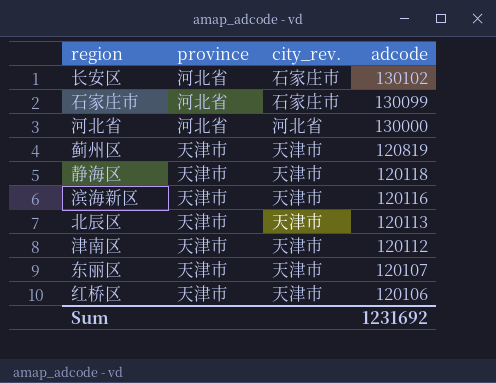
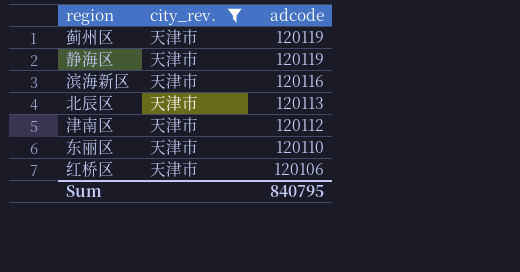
filter: none -> city_rev. = 天津市
column province | position: 2 -> none
蓟州区 | adcode: 120819 -> 120119
静海区 | adcode: 120118 -> 120119
东丽区 | adcode: 120107 -> 120110
Sum | adcode: 1231692 -> 840795

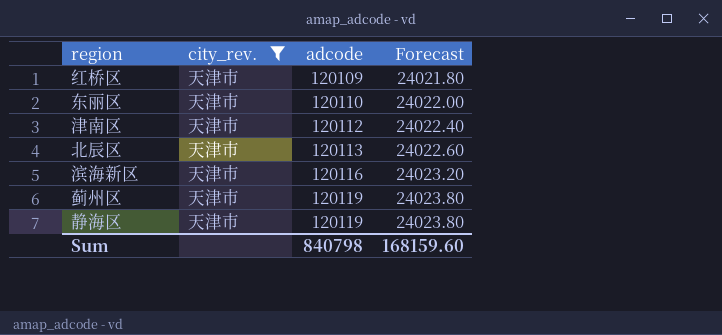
row order: adcode descending -> adcode ascending
column Forecast | formula: none -> [adcode] * 0.2
红桥区 | adcode: 120106 -> 120109
Sum | adcode: 840795 -> 840798

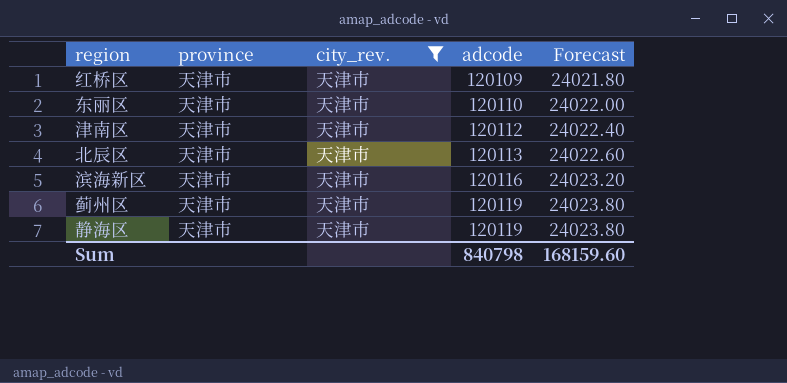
column province | position: none -> 2

